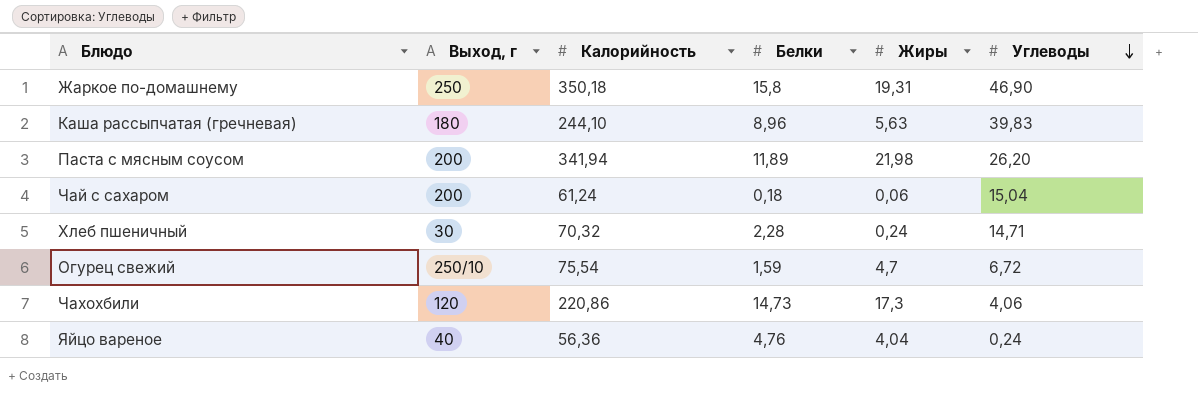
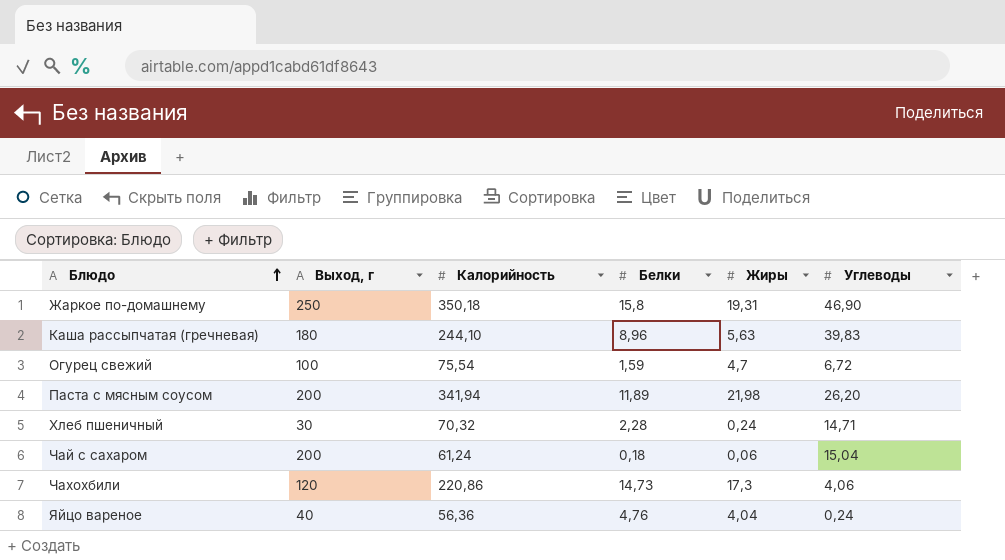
row order: Углеводы descending -> Блюдо ascending
Огурец свежий | Выход, г: 250/10 -> 100

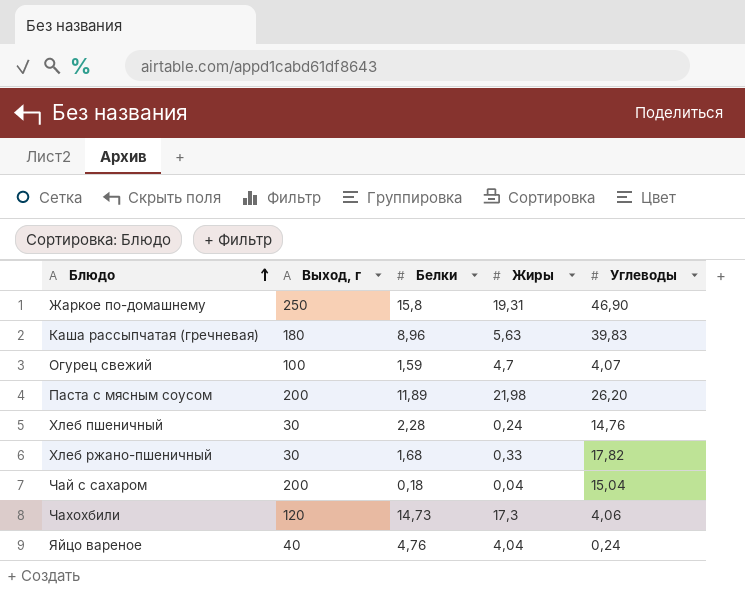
column Калорийность | position: 3 -> none
Огурец свежий | Углеводы: 6,72 -> 4,07
Хлеб пшеничный | Углеводы: 14,71 -> 14,76
row Хлеб ржано-пшеничный: none -> 30 | 1,68 | 0,33 | 17,82
Чай с сахаром | Жиры: 0,06 -> 0,04

